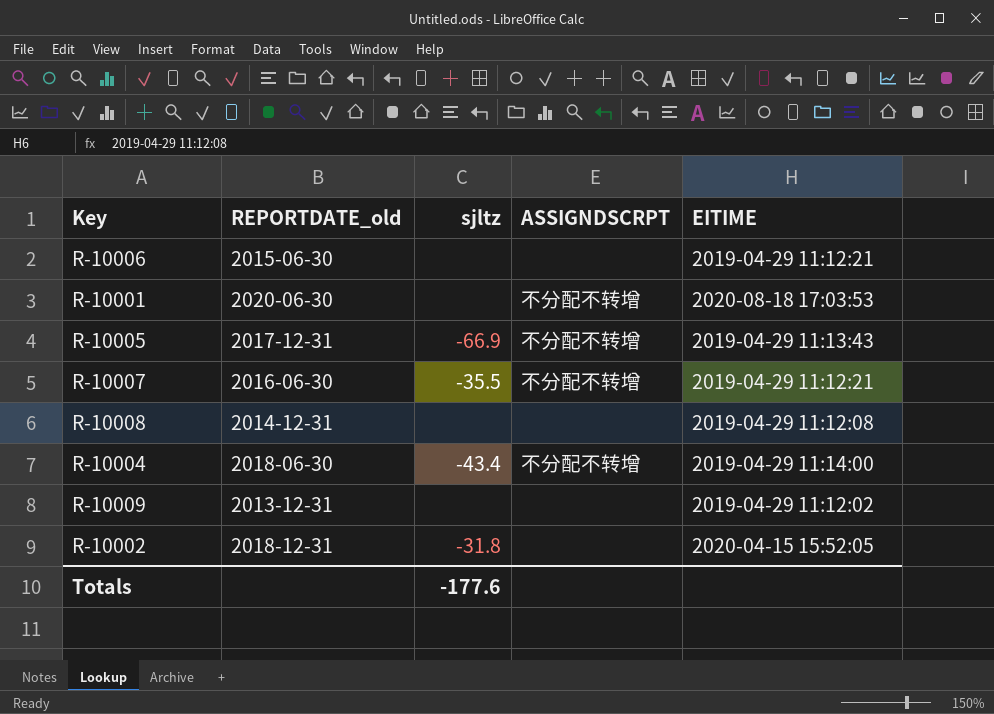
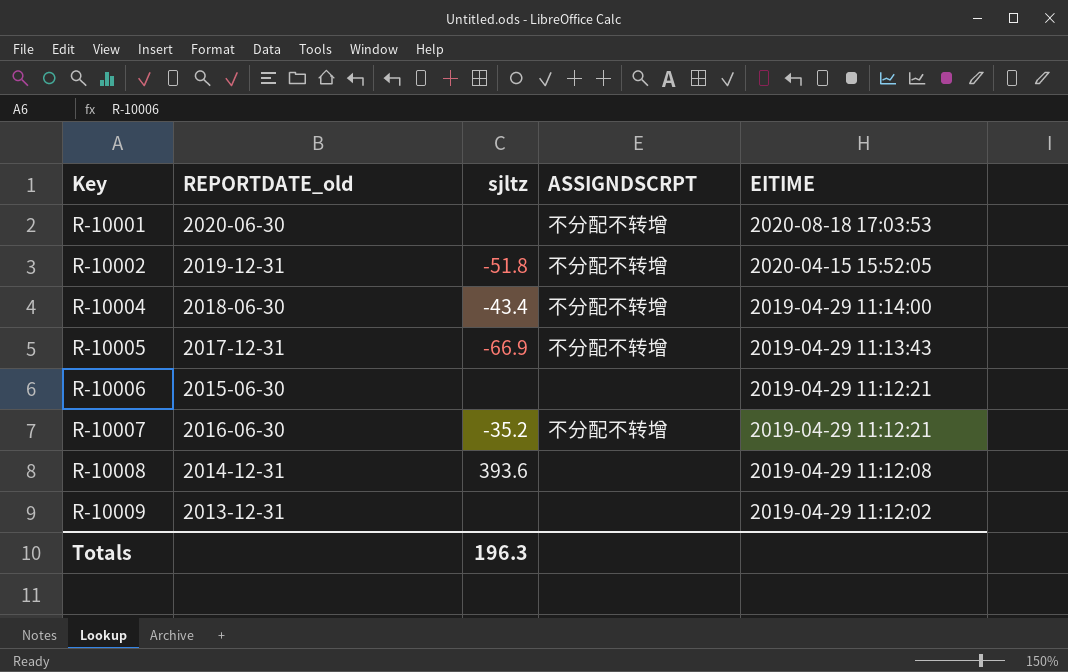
row order: none -> Key ascending
R-10002 | REPORTDATE_old: 2018-12-31 -> 2019-12-31
R-10002 | sjltz: -31.8 -> -51.8
R-10002 | ASSIGNDSCRPT: none -> 不分配不转增
R-10007 | sjltz: -35.5 -> -35.2
R-10008 | sjltz: none -> 393.6
Totals | sjltz: -177.6 -> 196.3

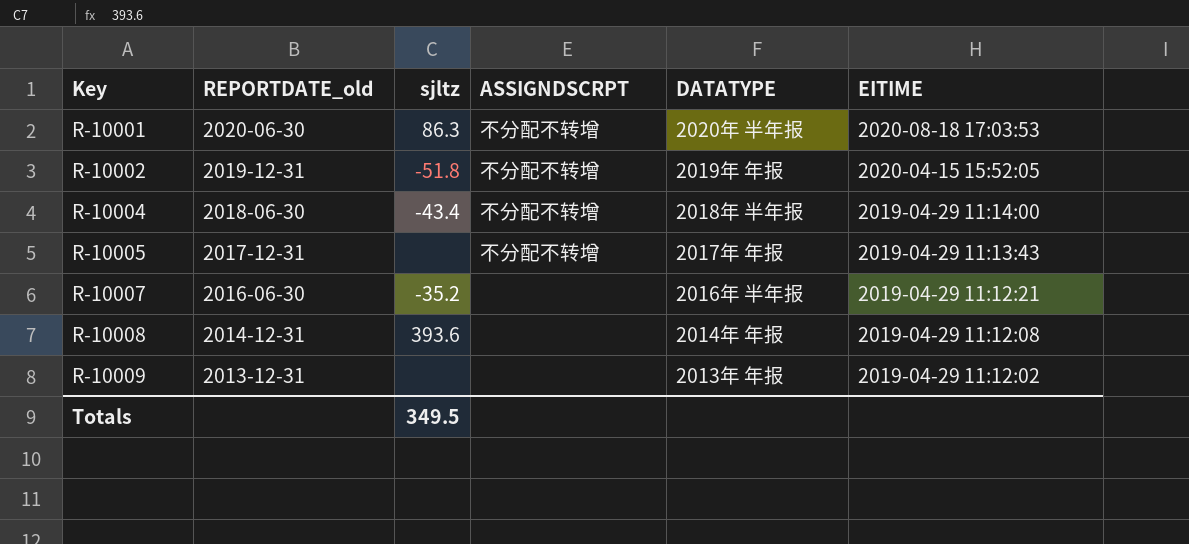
column DATATYPE | position: none -> 5
row R-10006: 2015-06-30 | none | none | 2019-04-29 11:12:21 -> none
R-10001 | sjltz: none -> 86.3
R-10005 | sjltz: -66.9 -> none
R-10007 | ASSIGNDSCRPT: 不分配不转增 -> none
Totals | sjltz: 196.3 -> 349.5

